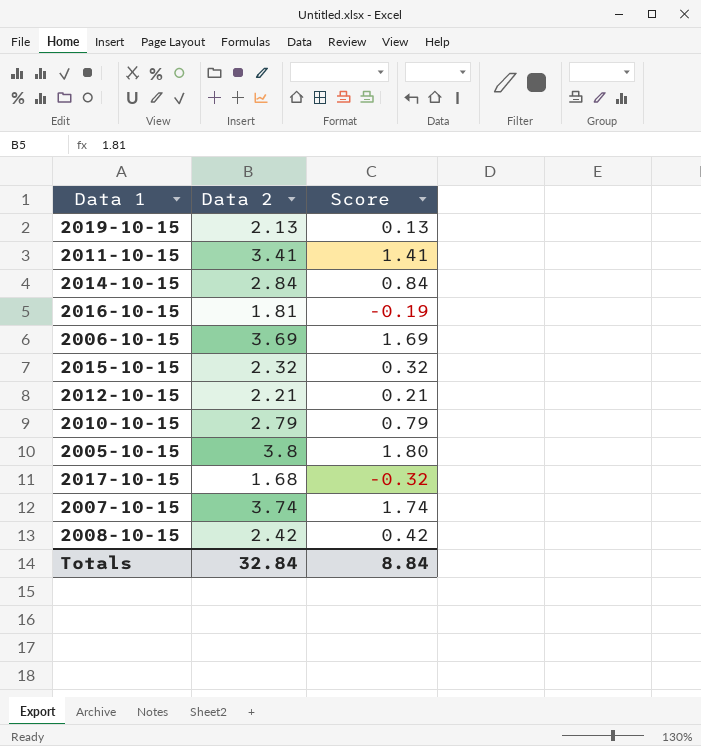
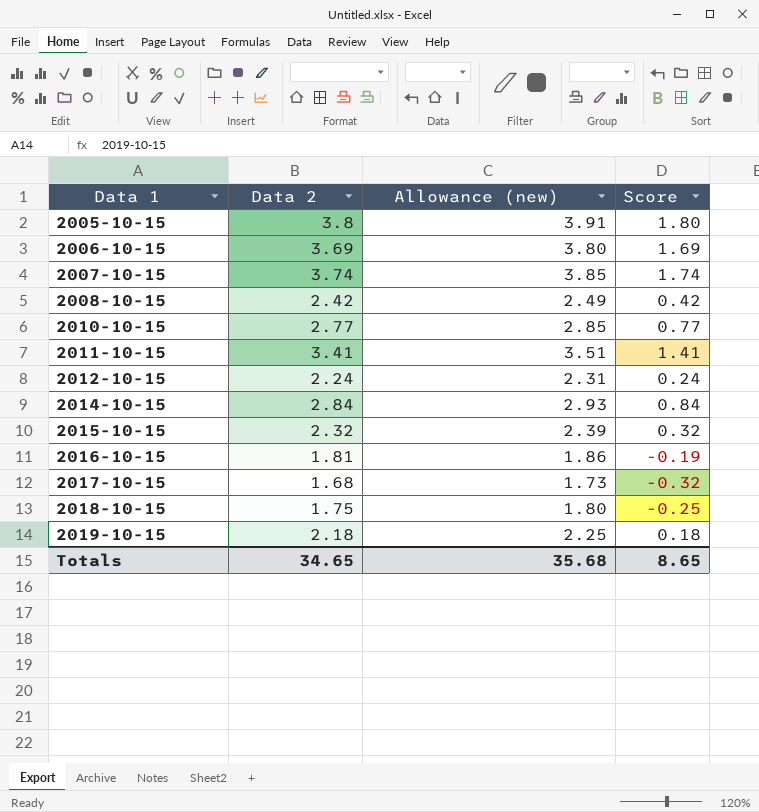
row order: none -> Data 1 ascending
column Allowance (new) | formula: none -> [Data 2] * 1.03
2010-10-15 | Data 2: 2.79 -> 2.77
2010-10-15 | Score: 0.79 -> 0.77
2012-10-15 | Data 2: 2.21 -> 2.24
2012-10-15 | Score: 0.21 -> 0.24
row 2018-10-15: none -> 1.75 | 1.80 | -0.25
2019-10-15 | Data 2: 2.13 -> 2.18
2019-10-15 | Score: 0.13 -> 0.18
Totals | Data 2: 32.84 -> 34.65
Totals | Score: 8.84 -> 8.65

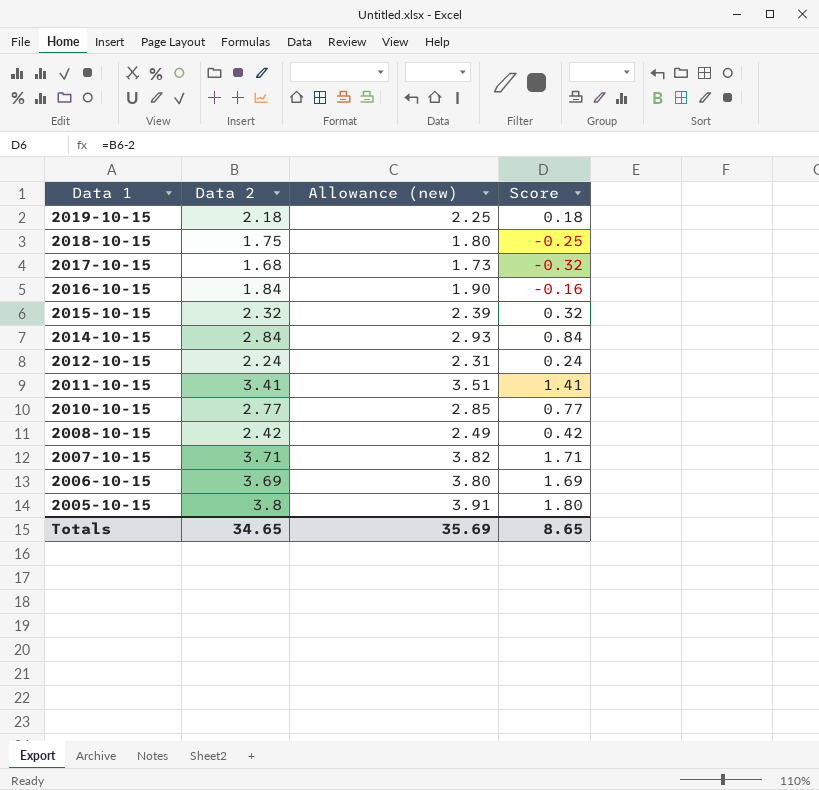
row order: Data 1 ascending -> Data 1 descending
2016-10-15 | Data 2: 1.81 -> 1.84
2016-10-15 | Allowance (new): 1.86 -> 1.90
2016-10-15 | Score: -0.19 -> -0.16
2007-10-15 | Data 2: 3.74 -> 3.71
2007-10-15 | Allowance (new): 3.85 -> 3.82
2007-10-15 | Score: 1.74 -> 1.71
Totals | Allowance (new): 35.68 -> 35.69

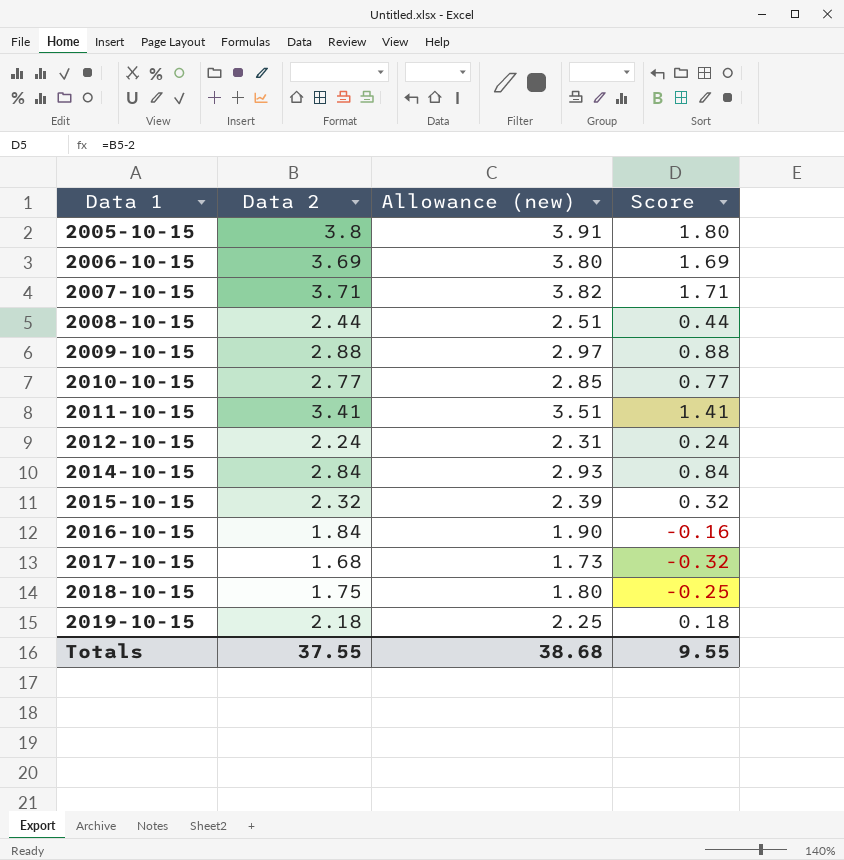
row order: Data 1 descending -> Data 1 ascending
2008-10-15 | Data 2: 2.42 -> 2.44
2008-10-15 | Allowance (new): 2.49 -> 2.51
2008-10-15 | Score: 0.42 -> 0.44
row 2009-10-15: none -> 2.88 | 2.97 | 0.88
Totals | Data 2: 34.65 -> 37.55
Totals | Allowance (new): 35.69 -> 38.68
Totals | Score: 8.65 -> 9.55

